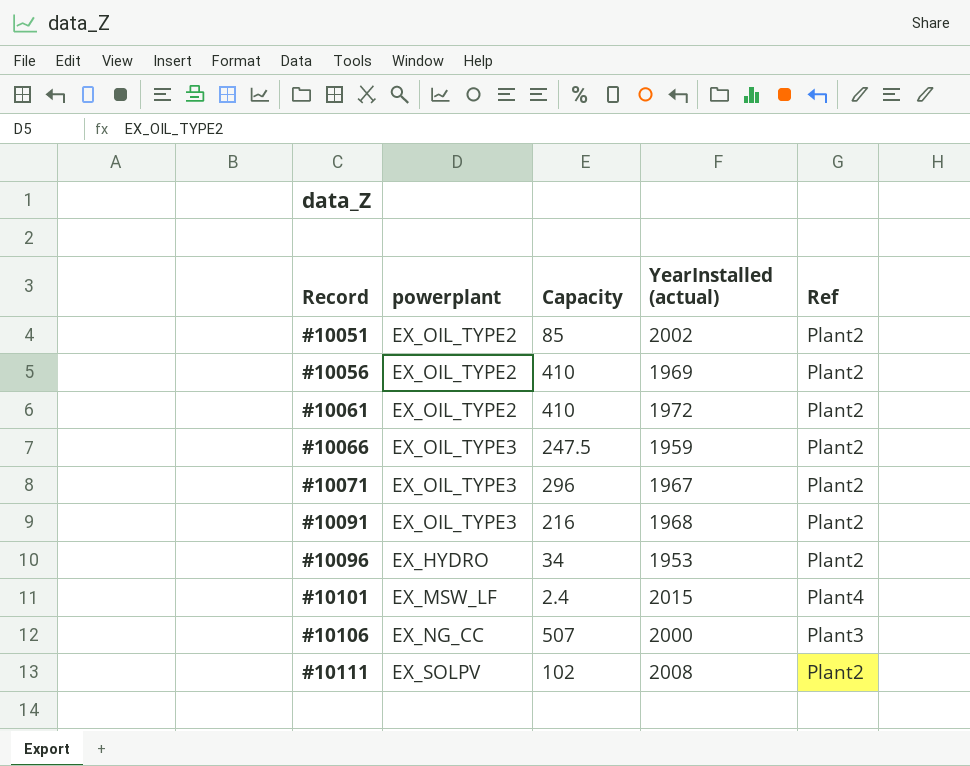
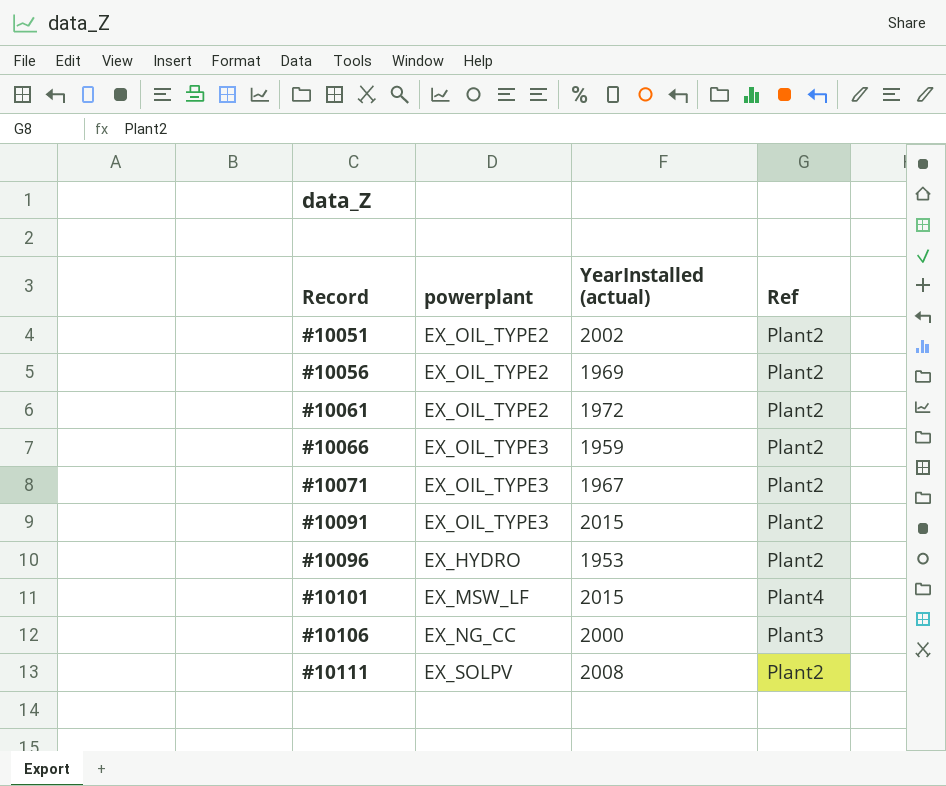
column Capacity | position: 3 -> none
#10091 | YearInstalled (actual): 1968 -> 2015

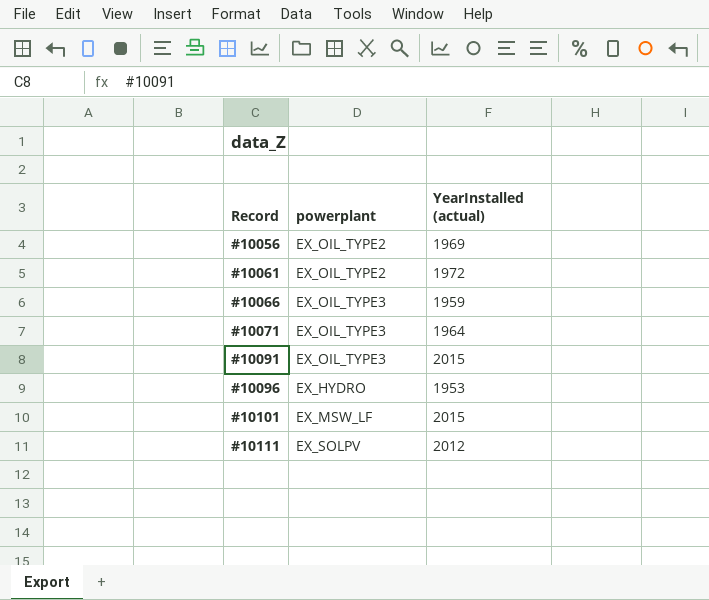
column Ref | position: 4 -> none
row #10051: EX_OIL_TYPE2 | 2002 | Plant2 -> none
row #10106: EX_NG_CC | 2000 | Plant3 -> none
#10071 | YearInstalled (actual): 1967 -> 1964
#10111 | YearInstalled (actual): 2008 -> 2012

